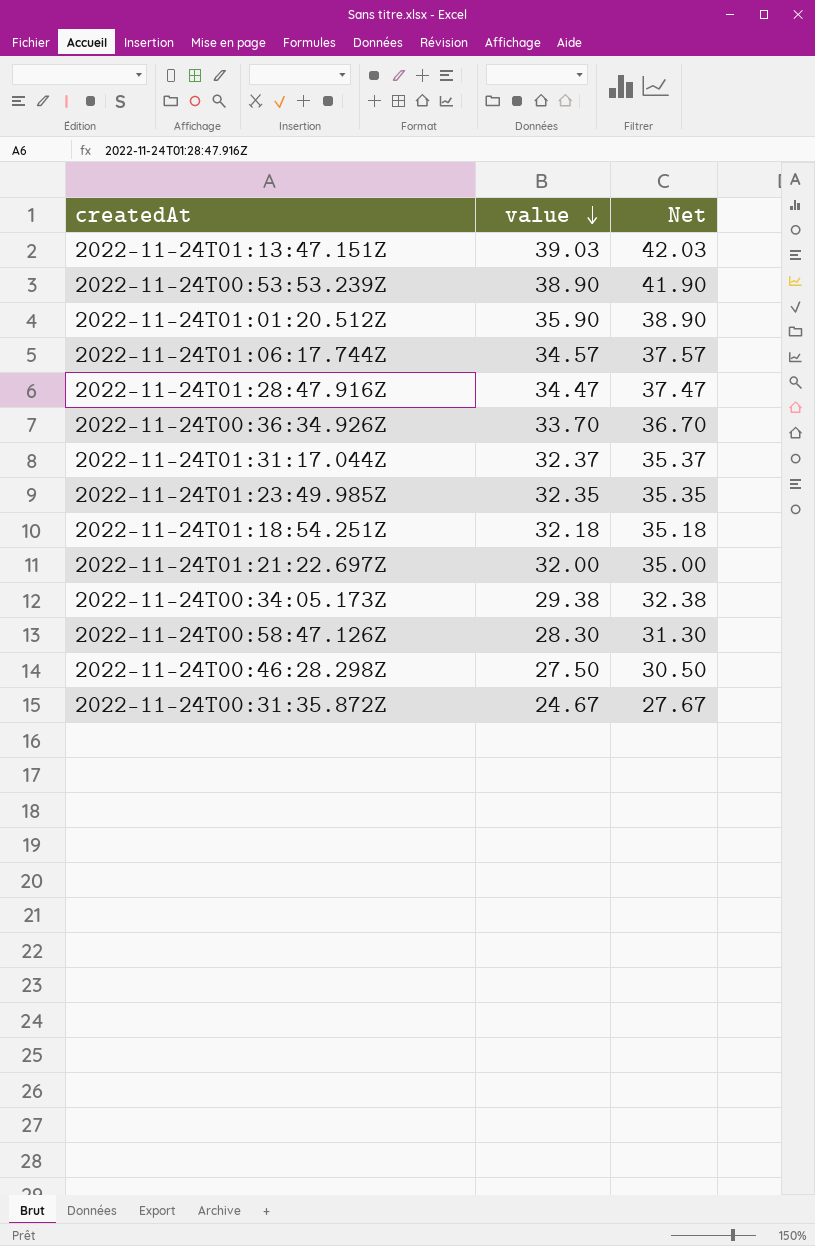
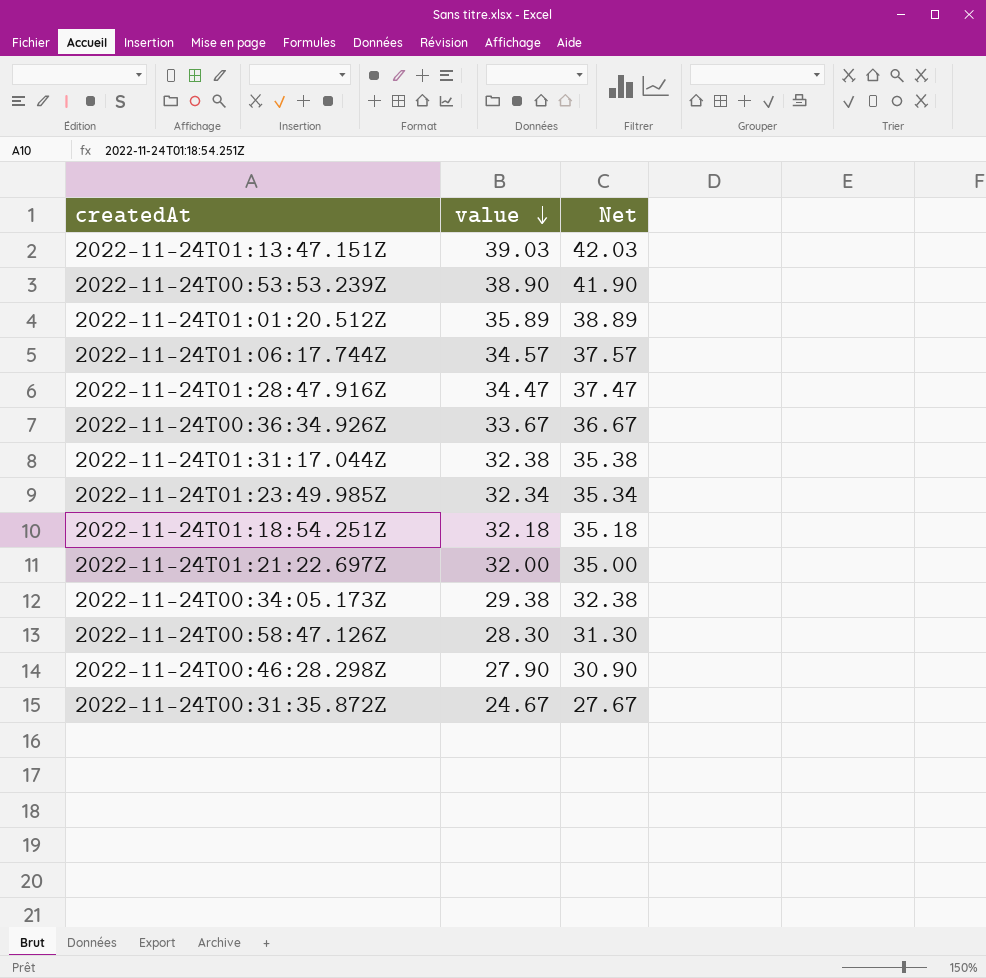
2022-11-24T01:01:20.512Z | value: 35.90 -> 35.89
2022-11-24T01:01:20.512Z | Net: 38.90 -> 38.89
2022-11-24T00:36:34.926Z | value: 33.70 -> 33.67
2022-11-24T00:36:34.926Z | Net: 36.70 -> 36.67
2022-11-24T01:31:17.044Z | value: 32.37 -> 32.38
2022-11-24T01:31:17.044Z | Net: 35.37 -> 35.38
2022-11-24T01:23:49.985Z | value: 32.35 -> 32.34
2022-11-24T01:23:49.985Z | Net: 35.35 -> 35.34
2022-11-24T00:46:28.298Z | value: 27.50 -> 27.90
2022-11-24T00:46:28.298Z | Net: 30.50 -> 30.90

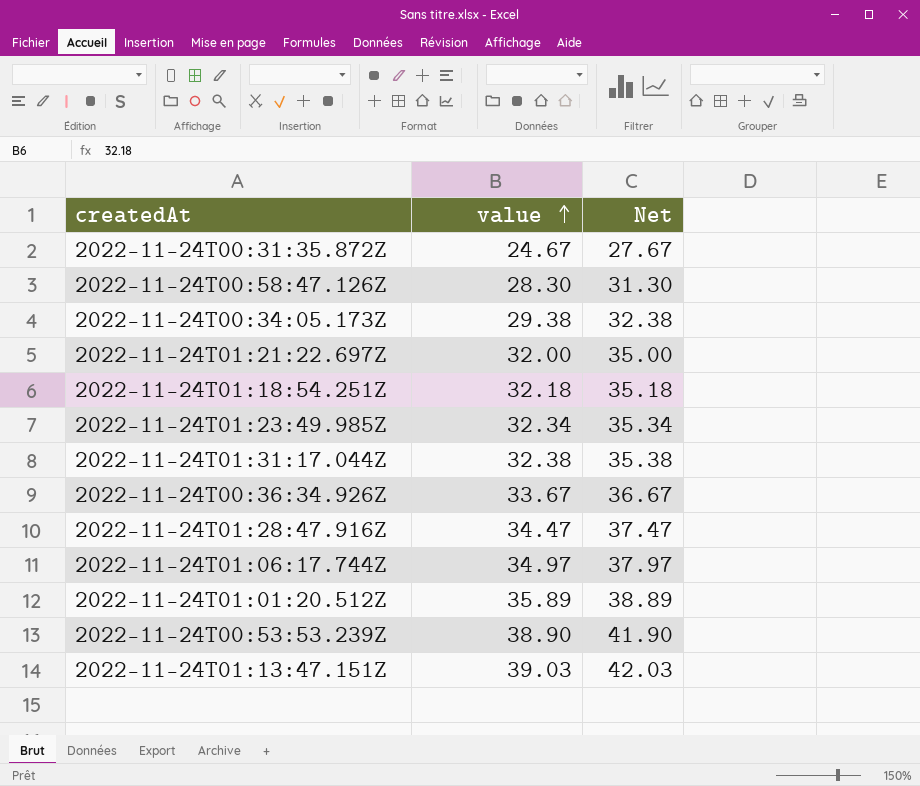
row order: value descending -> value ascending
row 2022-11-24T00:46:28.298Z: 27.90 | 30.90 -> none
2022-11-24T01:06:17.744Z | value: 34.57 -> 34.97
2022-11-24T01:06:17.744Z | Net: 37.57 -> 37.97

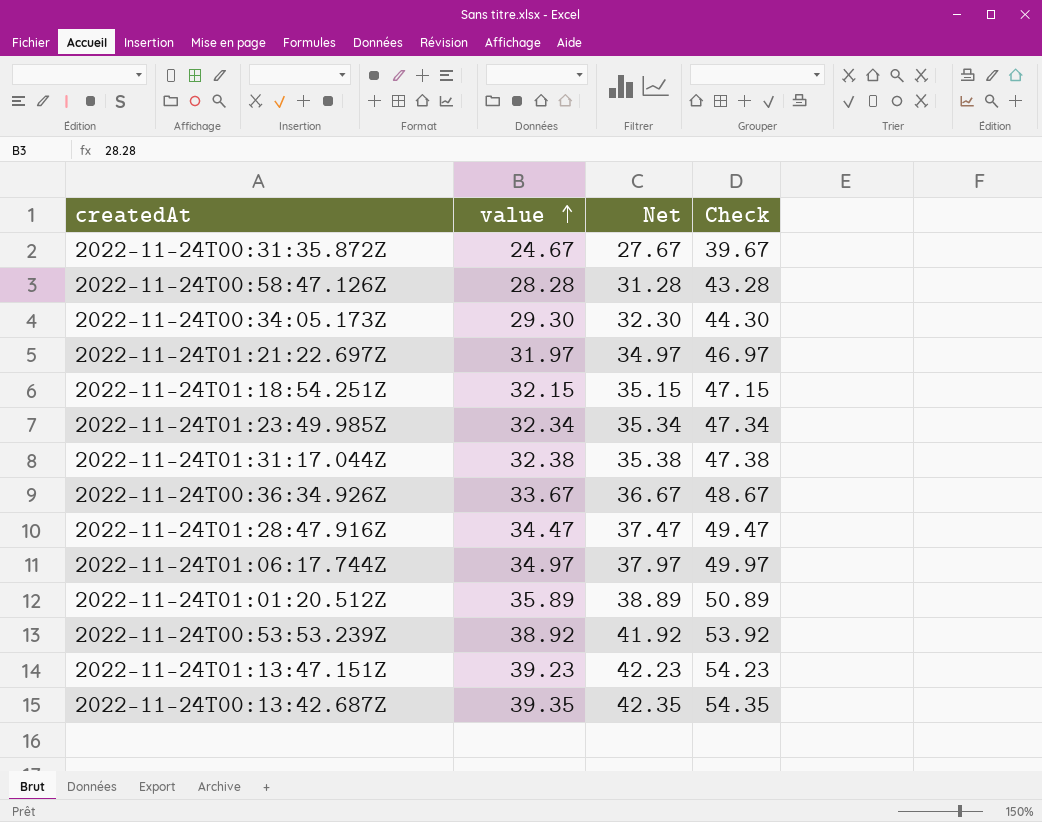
column Check | formula: none -> [value] + 15
2022-11-24T00:58:47.126Z | value: 28.30 -> 28.28
2022-11-24T00:58:47.126Z | Net: 31.30 -> 31.28
2022-11-24T00:34:05.173Z | value: 29.38 -> 29.30
2022-11-24T00:34:05.173Z | Net: 32.38 -> 32.30
2022-11-24T01:21:22.697Z | value: 32.00 -> 31.97
2022-11-24T01:21:22.697Z | Net: 35.00 -> 34.97
2022-11-24T01:18:54.251Z | value: 32.18 -> 32.15
2022-11-24T01:18:54.251Z | Net: 35.18 -> 35.15
2022-11-24T00:53:53.239Z | value: 38.90 -> 38.92
2022-11-24T00:53:53.239Z | Net: 41.90 -> 41.92
2022-11-24T01:13:47.151Z | value: 39.03 -> 39.23
2022-11-24T01:13:47.151Z | Net: 42.03 -> 42.23
row 2022-11-24T00:13:42.687Z: none -> 39.35 | 42.35 | 54.35

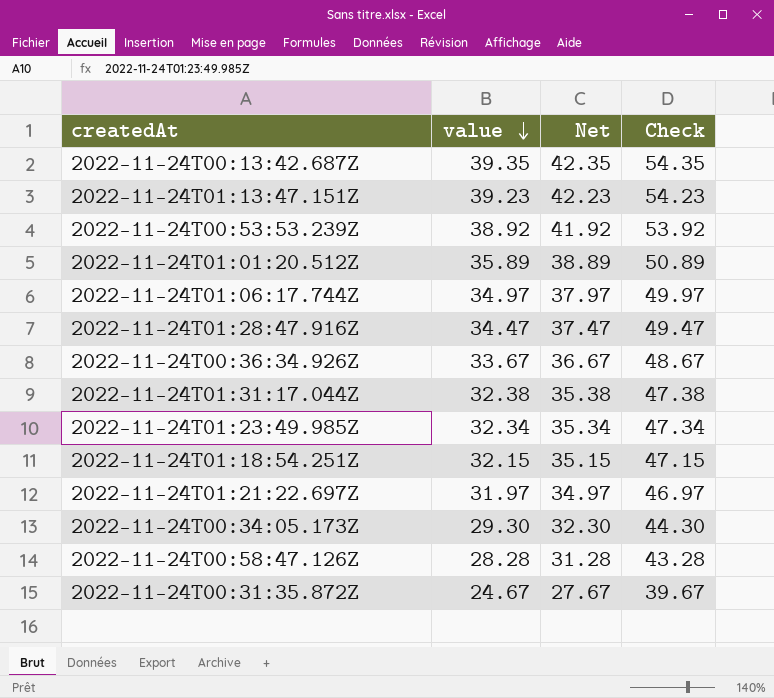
row order: value ascending -> value descending

